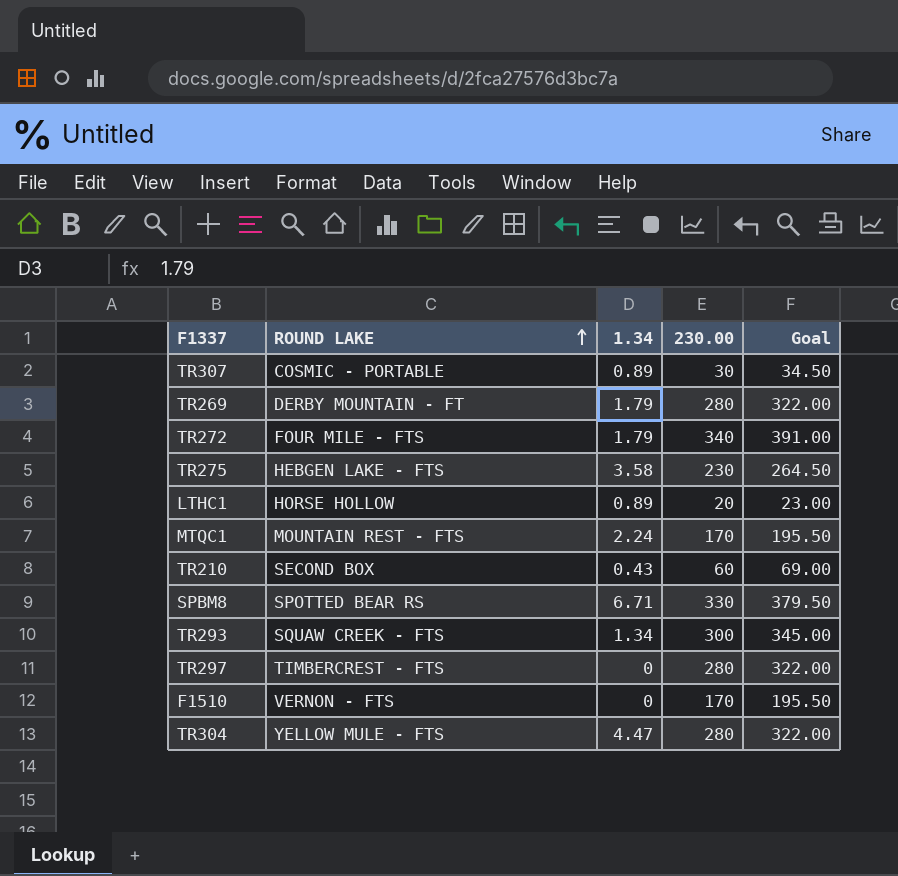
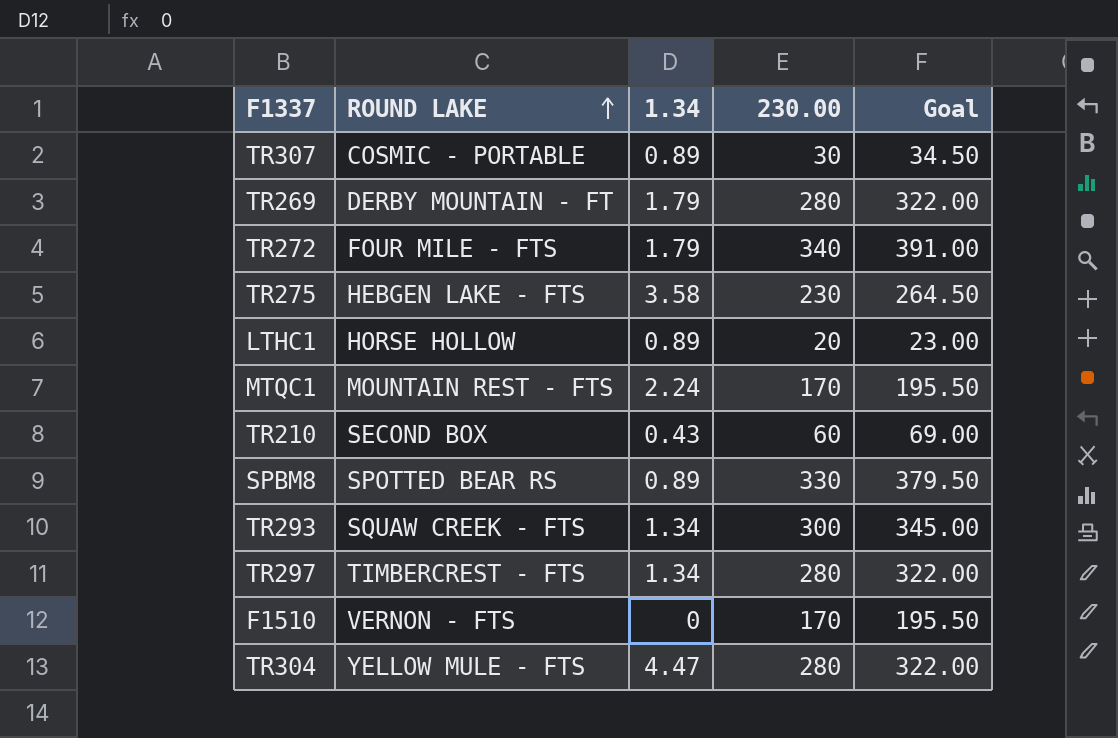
SPBM8 | 1.34: 6.71 -> 0.89
TR297 | 1.34: 0 -> 1.34

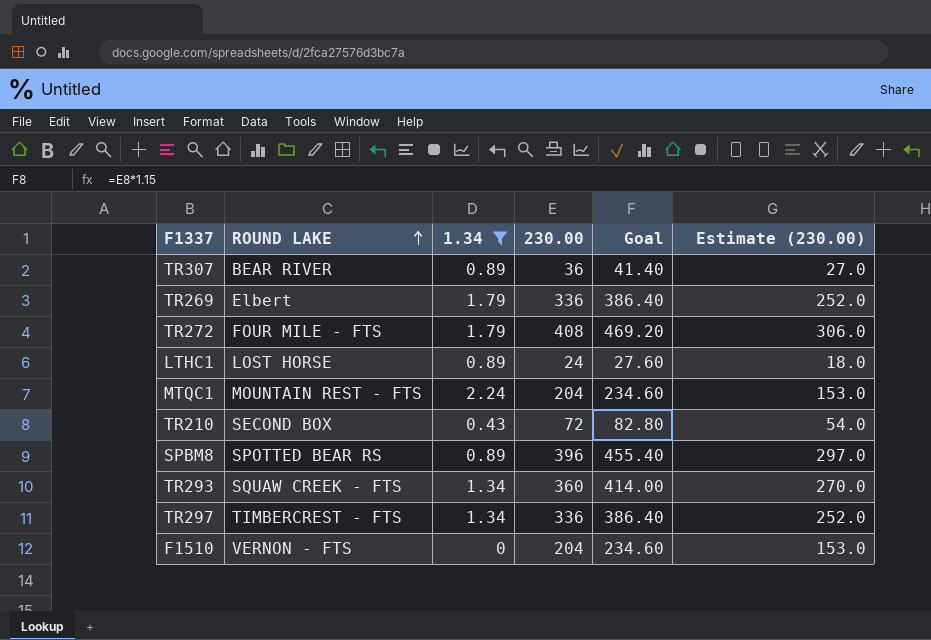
filter: none -> 1.34 <= 2.24
column Estimate (230.00) | formula: none -> [230.00] * 0.75
TR307 | ROUND LAKE: COSMIC - PORTABLE -> BEAR RIVER
TR307 | 230.00: 30 -> 36
TR307 | Goal: 34.50 -> 41.40
TR269 | ROUND LAKE: DERBY MOUNTAIN - FT -> Elbert
TR269 | 230.00: 280 -> 336
TR269 | Goal: 322.00 -> 386.40
TR272 | 230.00: 340 -> 408
TR272 | Goal: 391.00 -> 469.20
LTHC1 | ROUND LAKE: HORSE HOLLOW -> LOST HORSE
LTHC1 | 230.00: 20 -> 24
LTHC1 | Goal: 23.00 -> 27.60
MTQC1 | 230.00: 170 -> 204
MTQC1 | Goal: 195.50 -> 234.60
TR210 | 230.00: 60 -> 72
TR210 | Goal: 69.00 -> 82.80
SPBM8 | 230.00: 330 -> 396
SPBM8 | Goal: 379.50 -> 455.40
TR293 | 230.00: 300 -> 360
TR293 | Goal: 345.00 -> 414.00
TR297 | 230.00: 280 -> 336
TR297 | Goal: 322.00 -> 386.40
F1510 | 230.00: 170 -> 204
F1510 | Goal: 195.50 -> 234.60

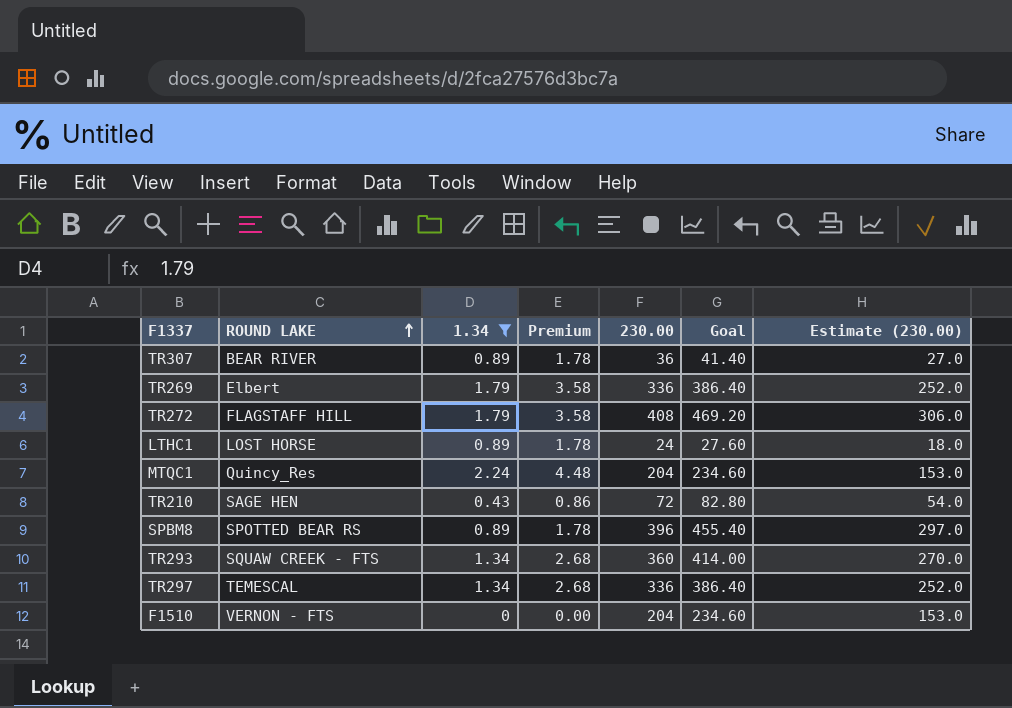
column Premium | formula: none -> [1.34] * 2
TR272 | ROUND LAKE: FOUR MILE - FTS -> FLAGSTAFF HILL
MTQC1 | ROUND LAKE: MOUNTAIN REST - FTS -> Quincy_Res
TR210 | ROUND LAKE: SECOND BOX -> SAGE HEN
TR297 | ROUND LAKE: TIMBERCREST - FTS -> TEMESCAL

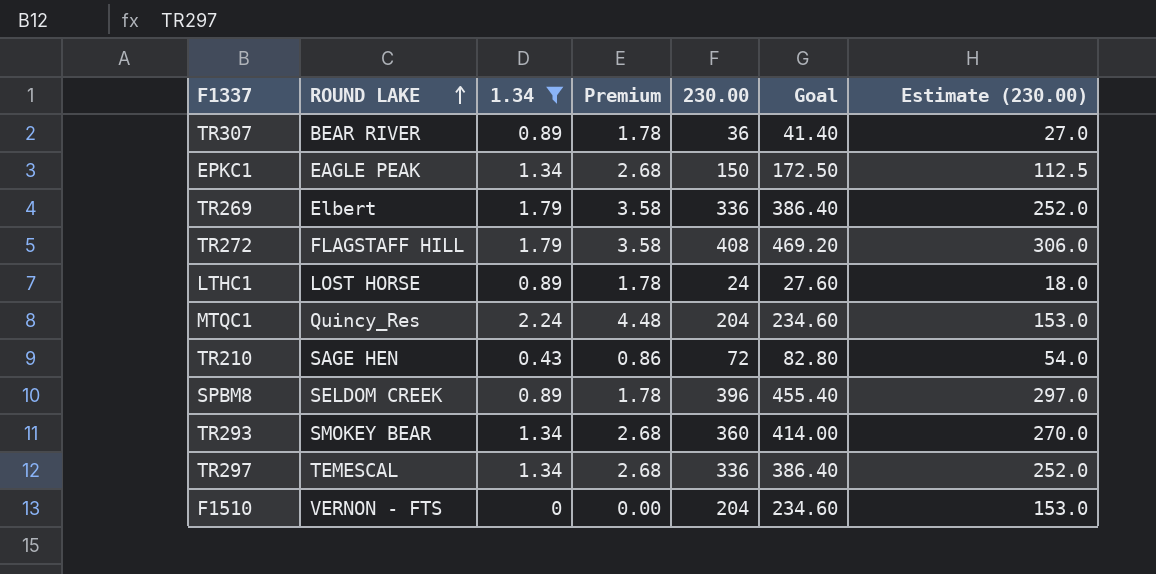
row EPKC1: none -> EAGLE PEAK | 1.34 | 2.68 | 150 | 172.50 | 112.5
SPBM8 | ROUND LAKE: SPOTTED BEAR RS -> SELDOM CREEK
TR293 | ROUND LAKE: SQUAW CREEK - FTS -> SMOKEY BEAR

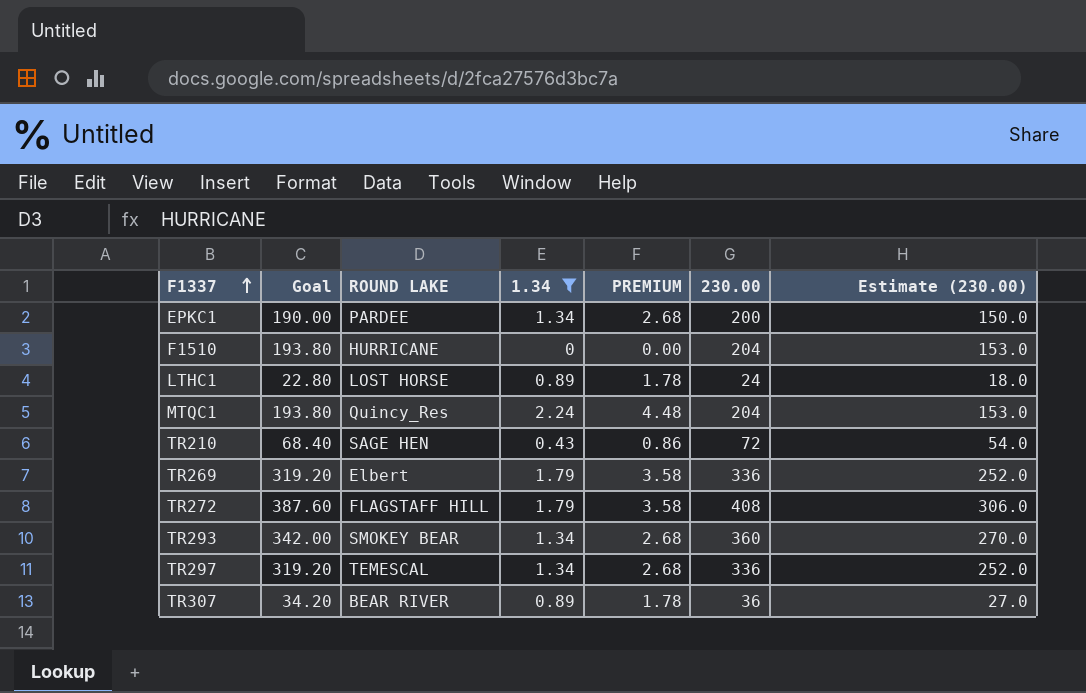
row order: ROUND LAKE ascending -> F1337 ascending
column Goal | formula: [230.00] * 1.15 -> [230.00] * 0.95
column Goal | position: 6 -> 2
column name: Premium -> PREMIUM
row SPBM8: SELDOM CREEK | 0.89 | 1.78 | 396 | 455.40 | 297.0 -> none
EPKC1 | ROUND LAKE: EAGLE PEAK -> PARDEE
EPKC1 | 230.00: 150 -> 200
EPKC1 | Estimate (230.00): 112.5 -> 150.0
F1510 | ROUND LAKE: VERNON - FTS -> HURRICANE

